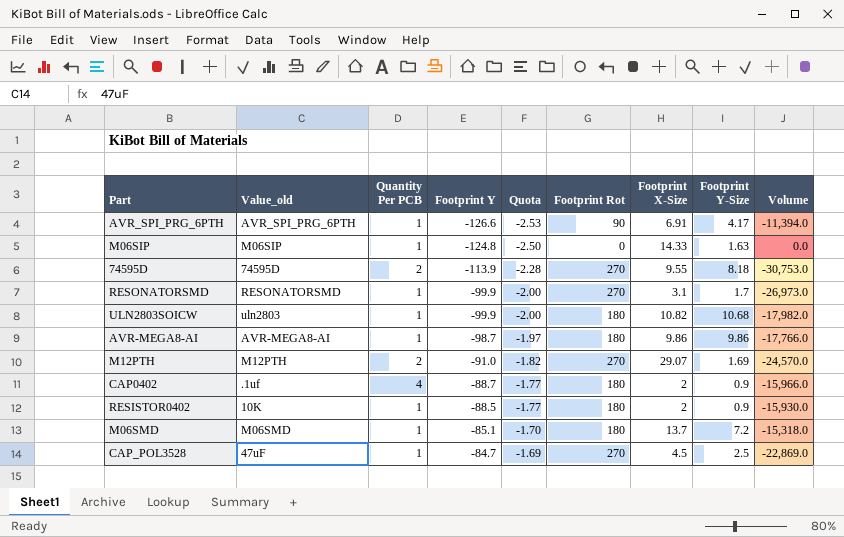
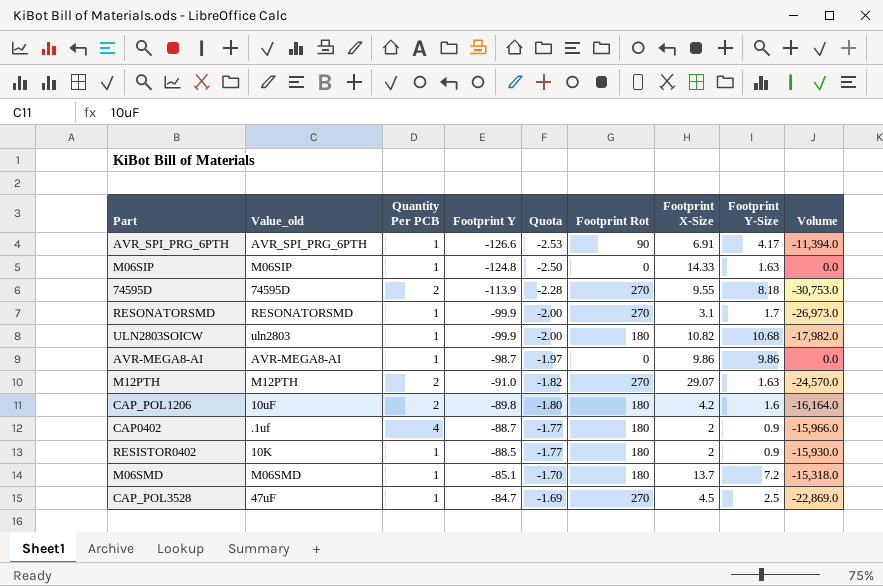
AVR-MEGA8-AI | Footprint Rot: 180 -> 0
AVR-MEGA8-AI | Volume: -17,766.0 -> 0.0
M12PTH | Footprint Y-Size: 1.69 -> 1.63
row CAP_POL1206: none -> 10uF | 2 | -89.8 | -1.80 | 180 | 4.2 | 1.6 | -16,164.0

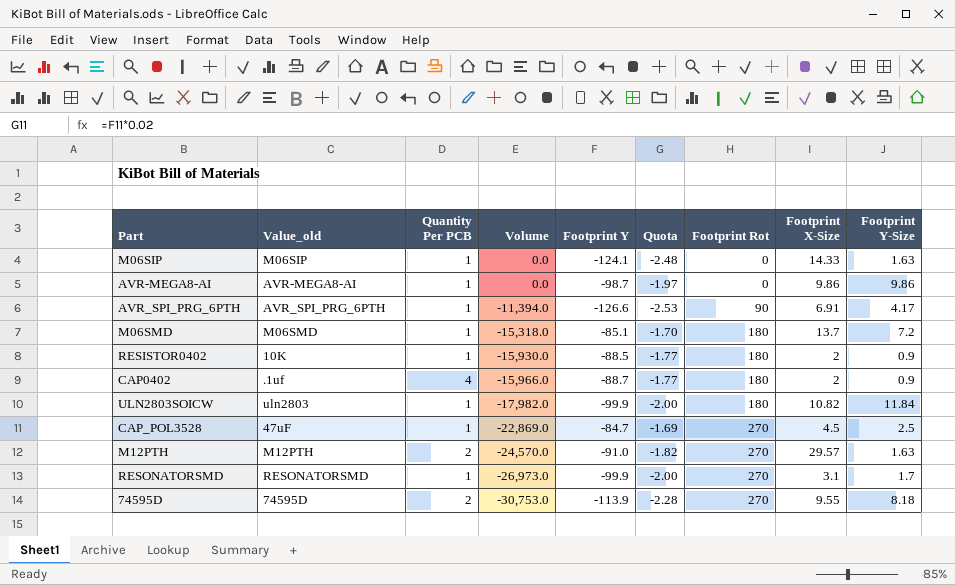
row order: Footprint Y ascending -> Volume descending
column Volume | position: 9 -> 4
row CAP_POL1206: 10uF | 2 | -89.8 | -1.80 | 180 | 4.2 | 1.6 | -16,164.0 -> none
M06SIP | Footprint Y: -124.8 -> -124.1
M06SIP | Quota: -2.50 -> -2.48
ULN2803SOICW | Footprint Y-Size: 10.68 -> 11.84
M12PTH | Footprint X-Size: 29.07 -> 29.57

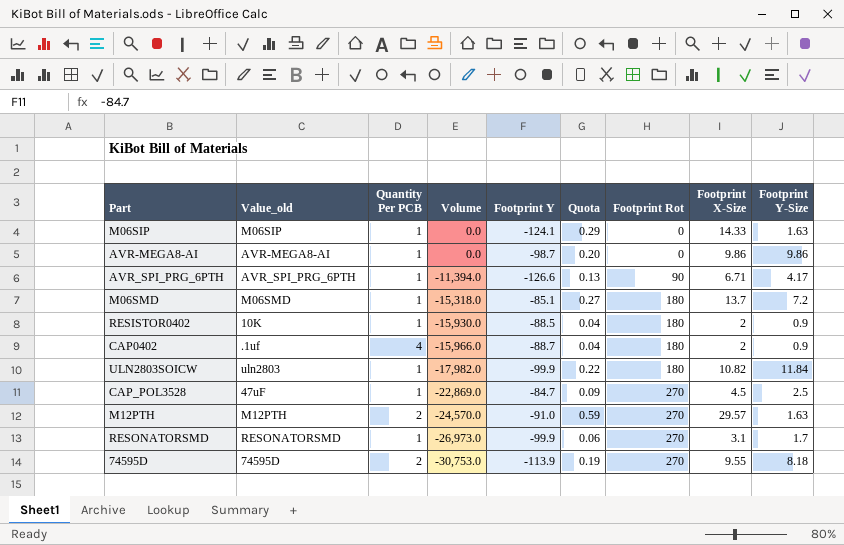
column Quota | formula: [Footprint Y] * 0.02 -> [Footprint X-Size] * 0.02
AVR_SPI_PRG_6PTH | Footprint X-Size: 6.91 -> 6.71

